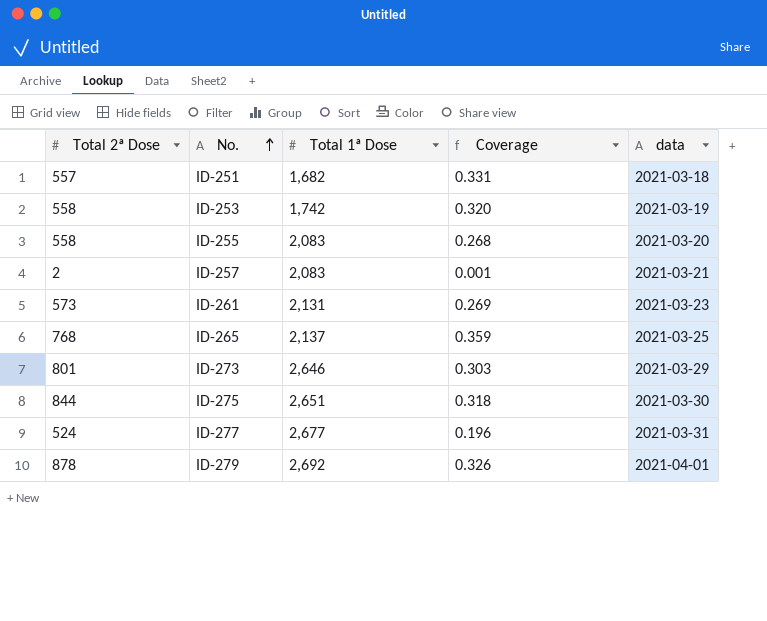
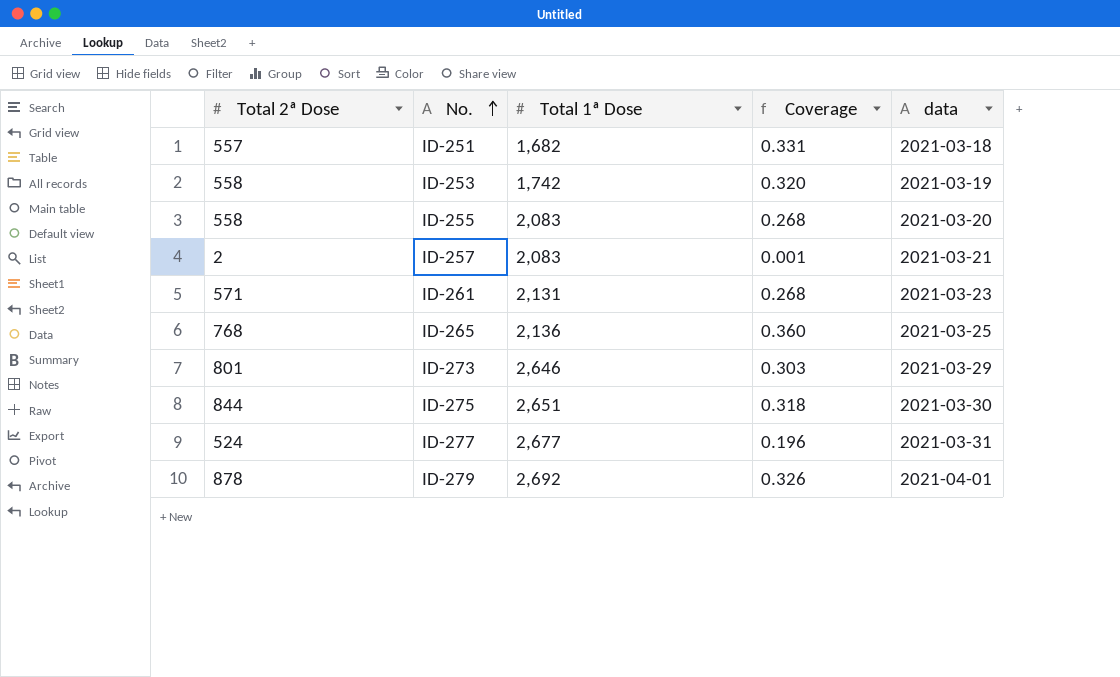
ID-261 | Total 2ª Dose: 573 -> 571
ID-261 | Coverage: 0.269 -> 0.268
ID-265 | Total 1ª Dose: 2,137 -> 2,136
ID-265 | Coverage: 0.359 -> 0.360

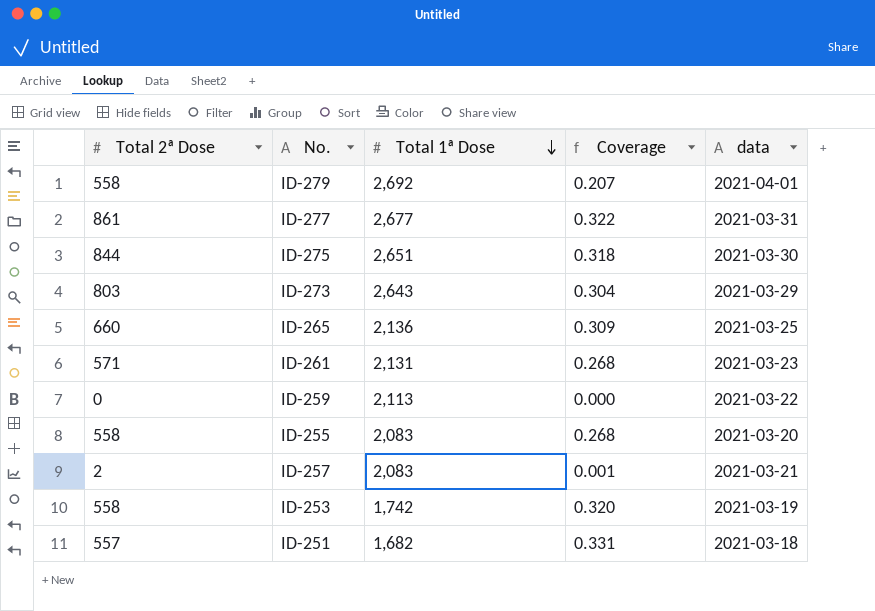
row order: No. ascending -> Total 1ª Dose descending
ID-279 | Total 2ª Dose: 878 -> 558
ID-279 | Coverage: 0.326 -> 0.207
ID-277 | Total 2ª Dose: 524 -> 861
ID-277 | Coverage: 0.196 -> 0.322
ID-273 | Total 2ª Dose: 801 -> 803
ID-273 | Total 1ª Dose: 2,646 -> 2,643
ID-273 | Coverage: 0.303 -> 0.304
ID-265 | Total 2ª Dose: 768 -> 660
ID-265 | Coverage: 0.360 -> 0.309
row ID-259: none -> 0 | 2,113 | 0.000 | 2021-03-22

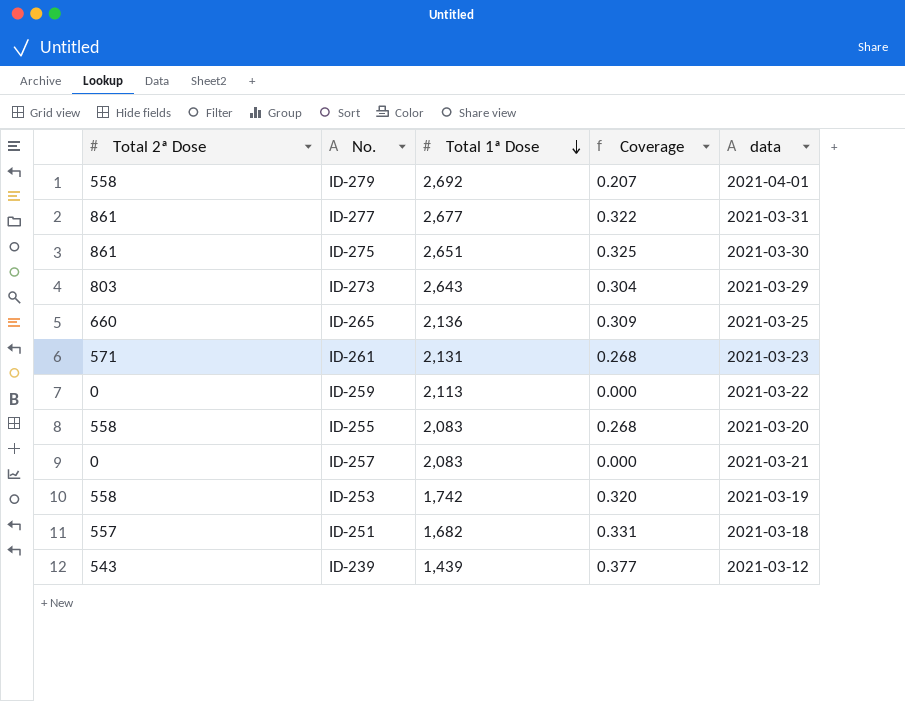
ID-275 | Total 2ª Dose: 844 -> 861
ID-275 | Coverage: 0.318 -> 0.325
ID-257 | Total 2ª Dose: 2 -> 0
ID-257 | Coverage: 0.001 -> 0.000
row ID-239: none -> 543 | 1,439 | 0.377 | 2021-03-12

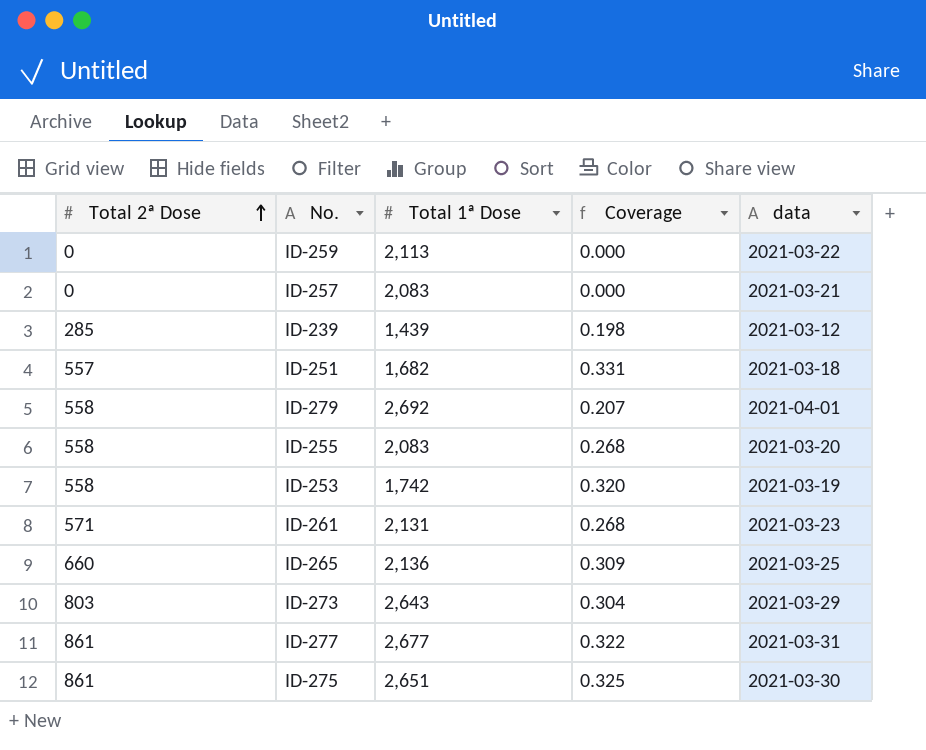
row order: Total 1ª Dose descending -> Total 2ª Dose ascending
ID-239 | Total 2ª Dose: 543 -> 285
ID-239 | Coverage: 0.377 -> 0.198

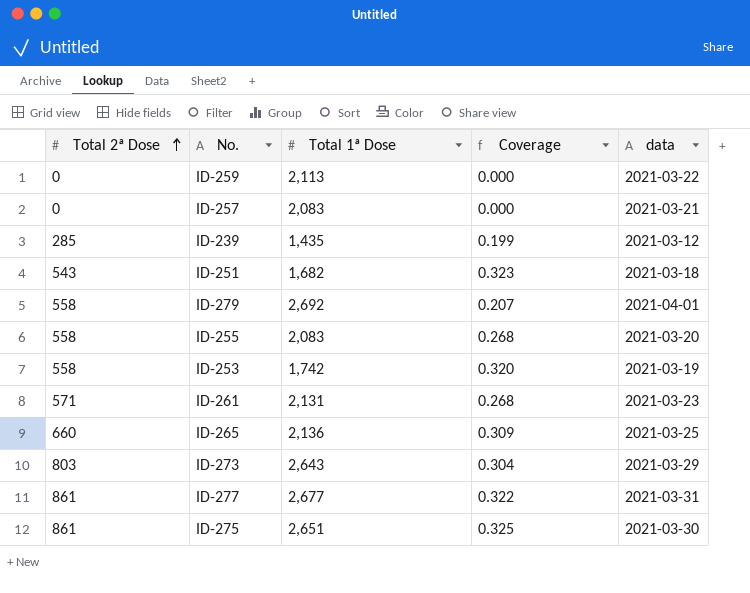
ID-239 | Total 1ª Dose: 1,439 -> 1,435
ID-239 | Coverage: 0.198 -> 0.199
ID-251 | Total 2ª Dose: 557 -> 543
ID-251 | Coverage: 0.331 -> 0.323

